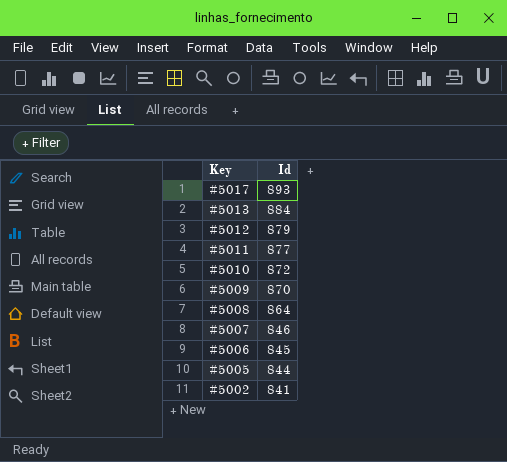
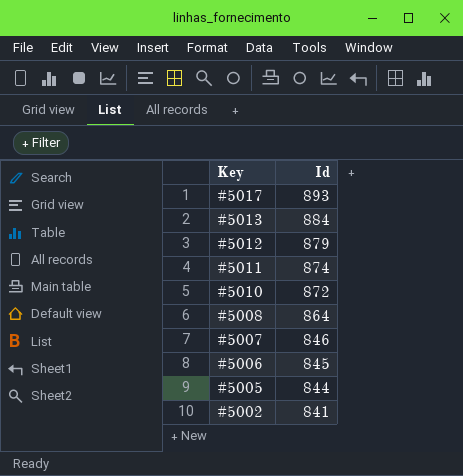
row #5009: 870 -> none
#5011 | Id: 877 -> 874

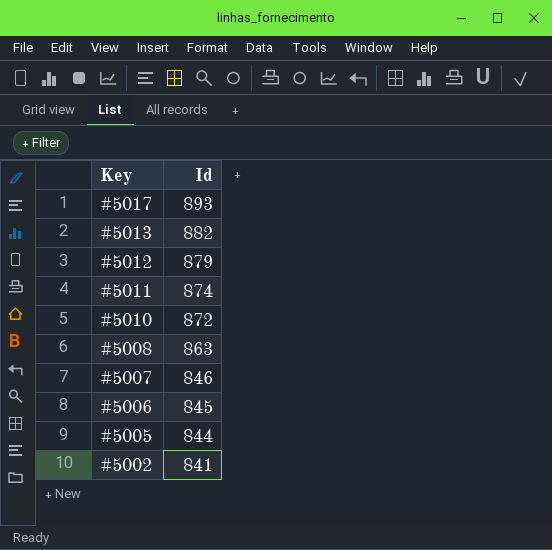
#5013 | Id: 884 -> 882
#5008 | Id: 864 -> 863

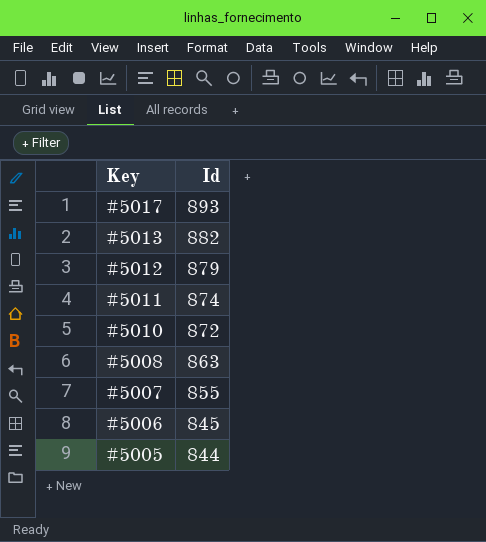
row #5002: 841 -> none
#5007 | Id: 846 -> 855

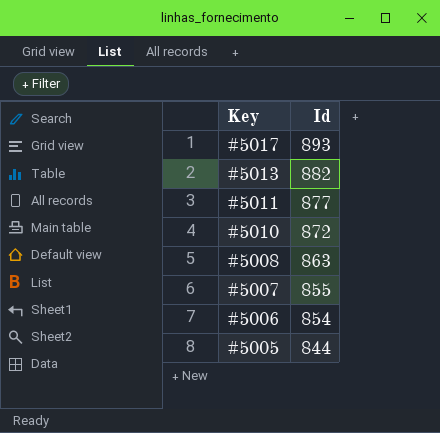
row #5012: 879 -> none
#5011 | Id: 874 -> 877
#5006 | Id: 845 -> 854

